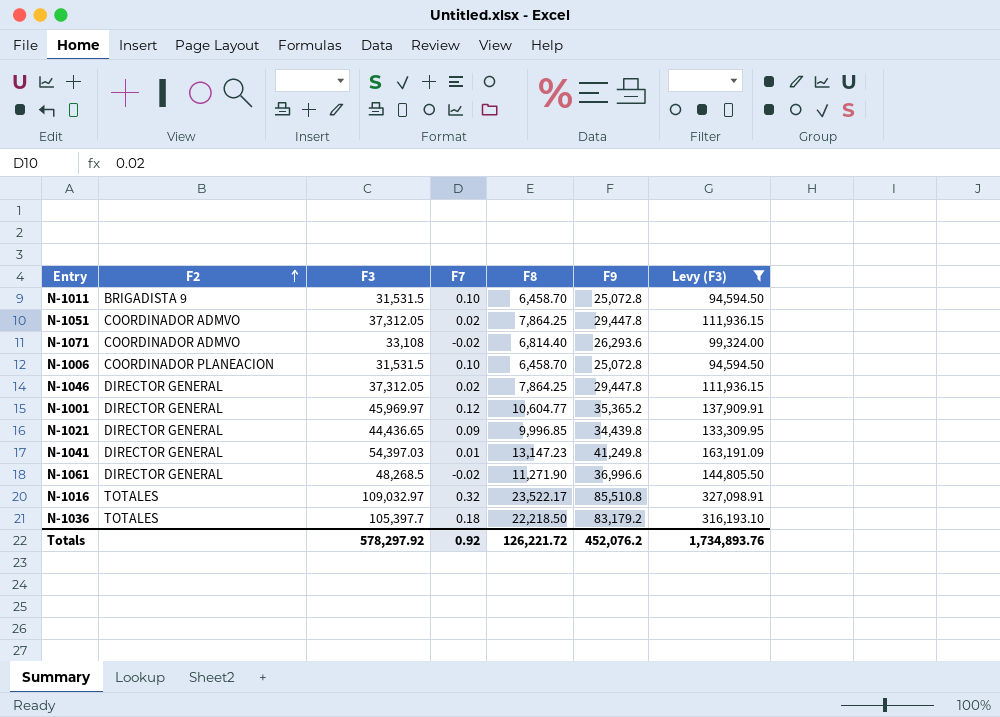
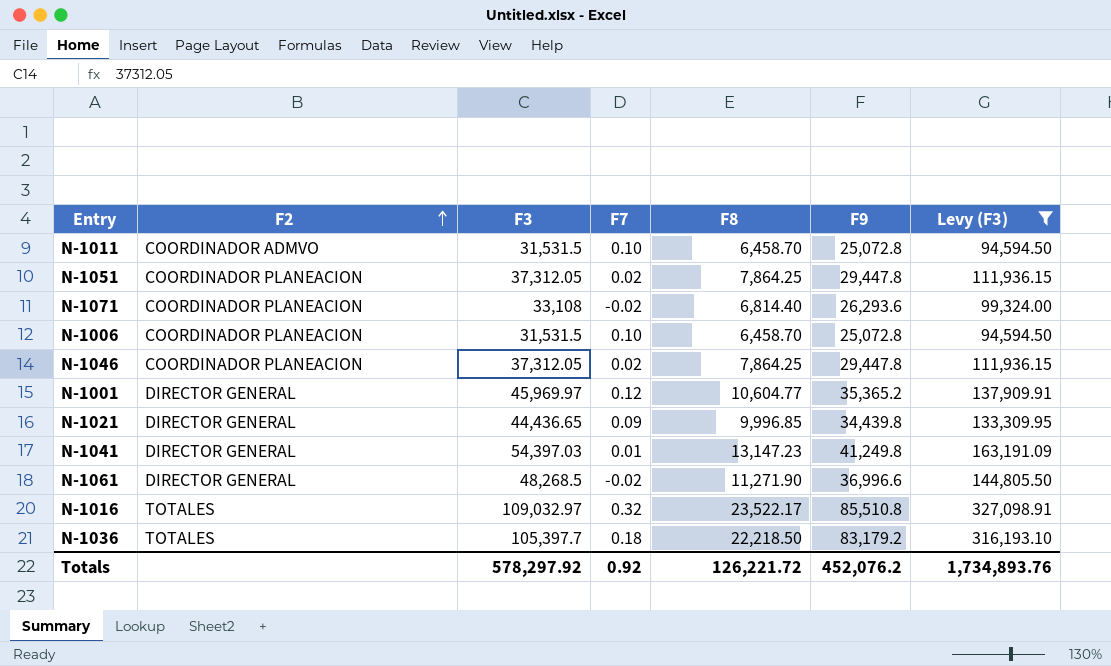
N-1011 | F2: BRIGADISTA 9 -> COORDINADOR ADMVO
N-1051 | F2: COORDINADOR ADMVO -> COORDINADOR PLANEACION
N-1071 | F2: COORDINADOR ADMVO -> COORDINADOR PLANEACION
N-1046 | F2: DIRECTOR GENERAL -> COORDINADOR PLANEACION

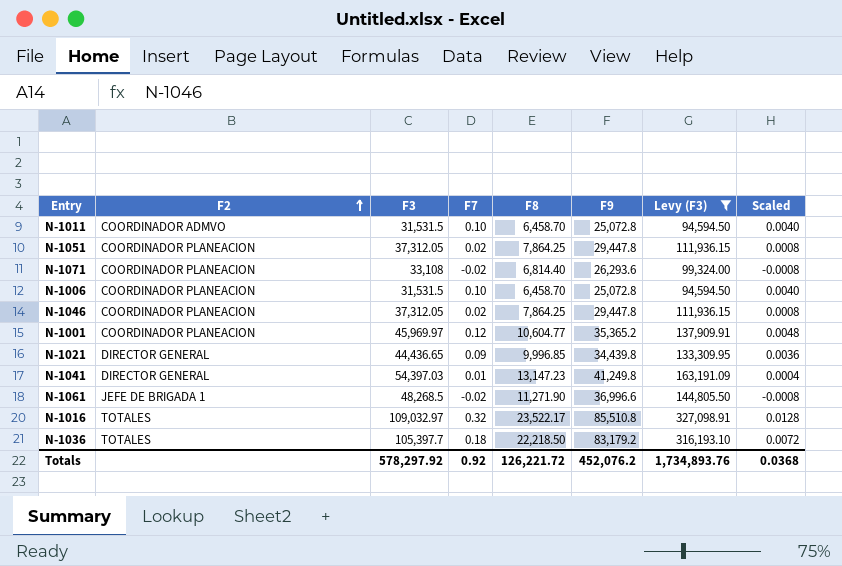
column Scaled | formula: none -> [F7] * 0.04
N-1001 | F2: DIRECTOR GENERAL -> COORDINADOR PLANEACION
N-1061 | F2: DIRECTOR GENERAL -> JEFE DE BRIGADA 1

